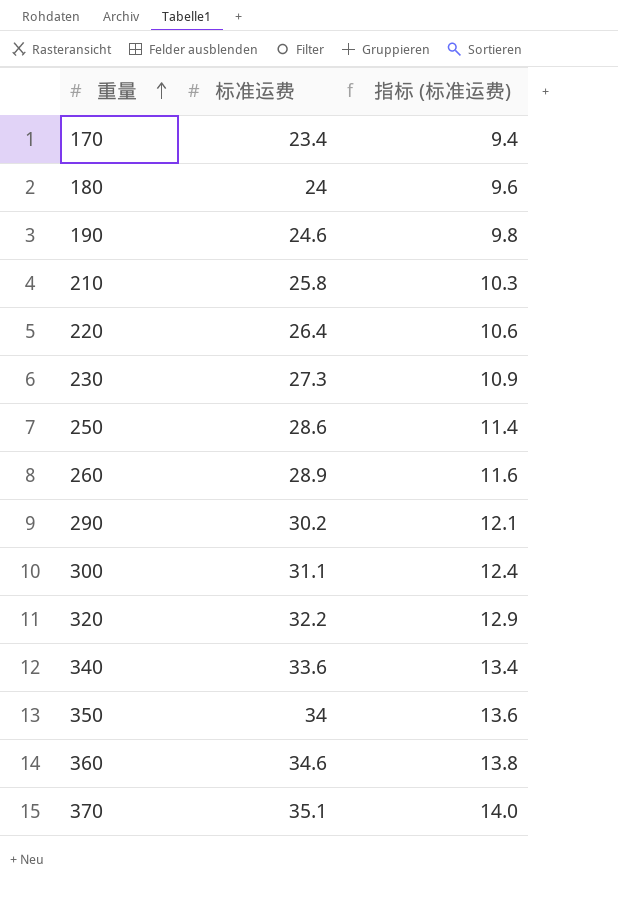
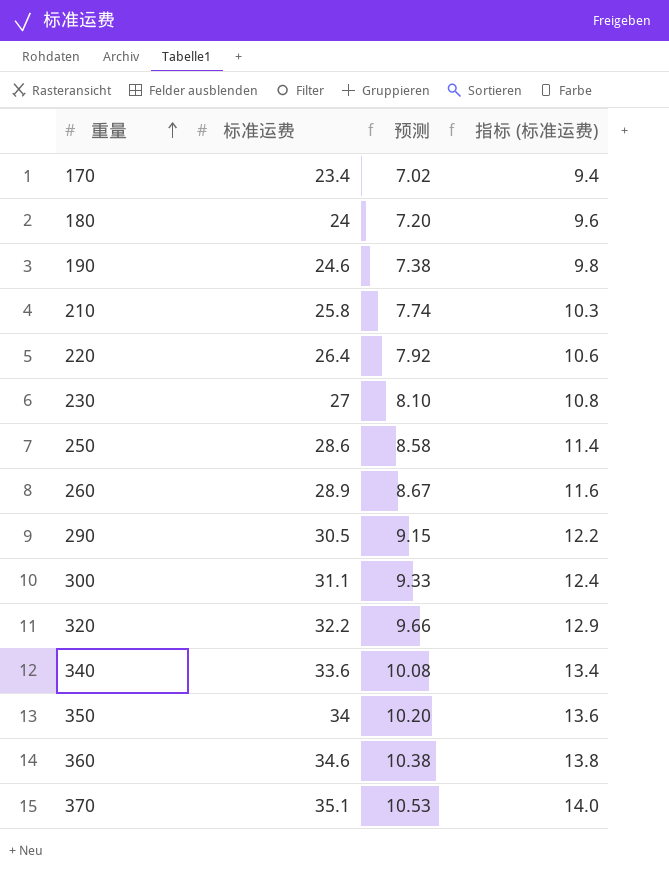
column 预测 | formula: none -> [标准运费] * 0.3
230 | 标准运费: 27.3 -> 27
230 | 指标 (标准运费): 10.9 -> 10.8
290 | 标准运费: 30.2 -> 30.5
290 | 指标 (标准运费): 12.1 -> 12.2

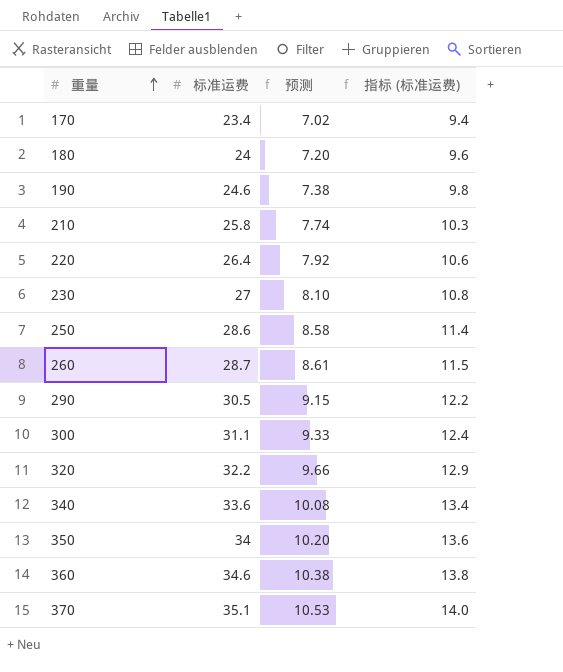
260 | 标准运费: 28.9 -> 28.7
260 | 预测: 8.67 -> 8.61
260 | 指标 (标准运费): 11.6 -> 11.5

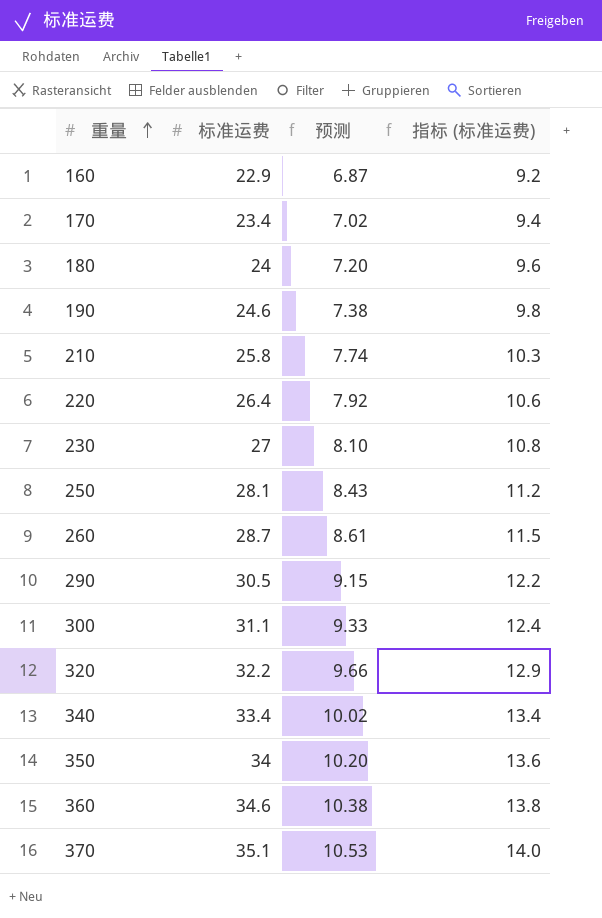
row 160: none -> 22.9 | 6.87 | 9.2
250 | 标准运费: 28.6 -> 28.1
250 | 预测: 8.58 -> 8.43
250 | 指标 (标准运费): 11.4 -> 11.2
340 | 标准运费: 33.6 -> 33.4
340 | 预测: 10.08 -> 10.02

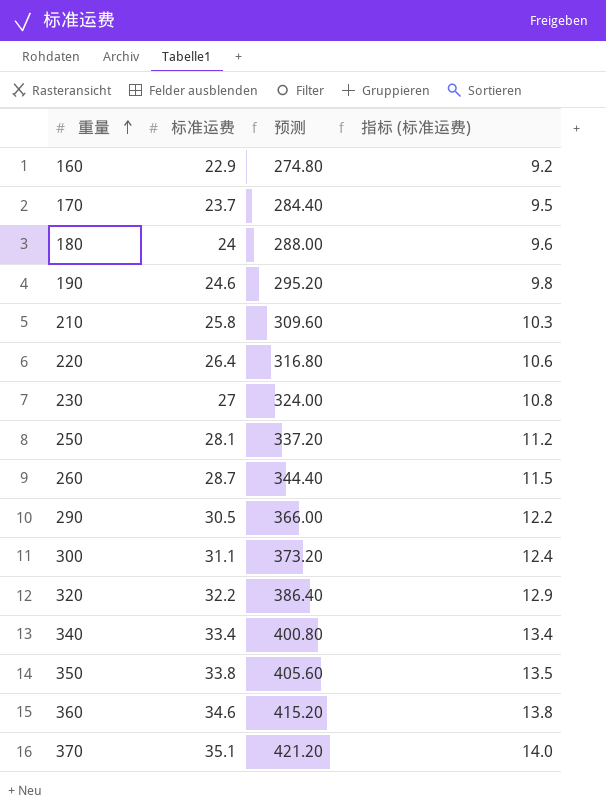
column 预测 | formula: [标准运费] * 0.3 -> [标准运费] * 12
170 | 标准运费: 23.4 -> 23.7
170 | 指标 (标准运费): 9.4 -> 9.5
350 | 标准运费: 34 -> 33.8
350 | 指标 (标准运费): 13.6 -> 13.5

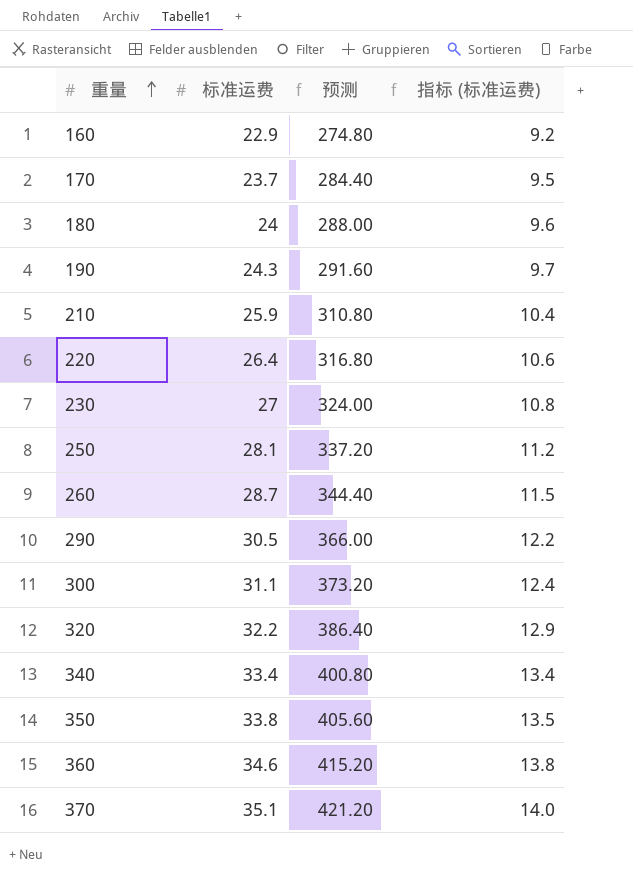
190 | 标准运费: 24.6 -> 24.3
190 | 预测: 295.20 -> 291.60
190 | 指标 (标准运费): 9.8 -> 9.7
210 | 标准运费: 25.8 -> 25.9
210 | 预测: 309.60 -> 310.80
210 | 指标 (标准运费): 10.3 -> 10.4

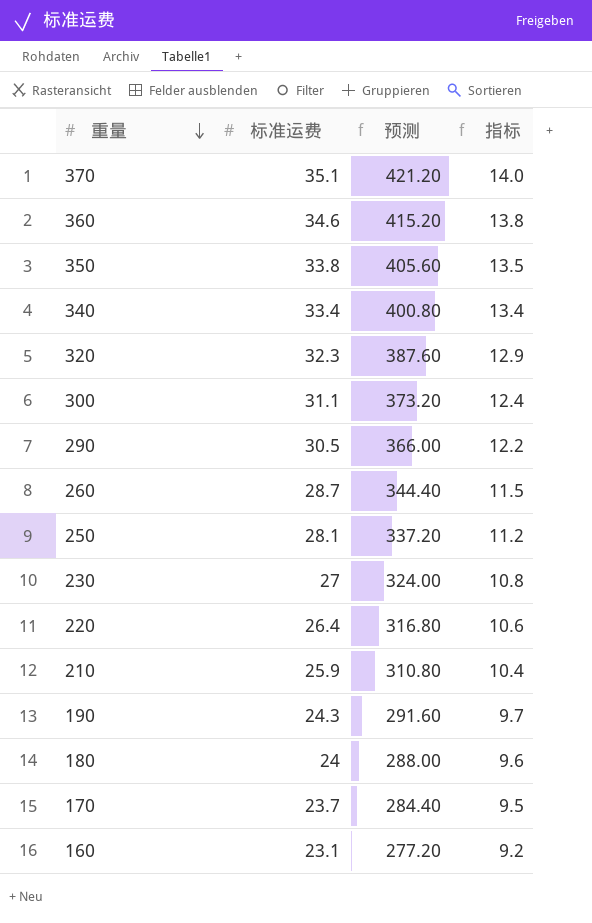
row order: 重量 ascending -> 重量 descending
column name: 指标 (标准运费) -> 指标
320 | 标准运费: 32.2 -> 32.3
320 | 预测: 386.40 -> 387.60
160 | 标准运费: 22.9 -> 23.1
160 | 预测: 274.80 -> 277.20

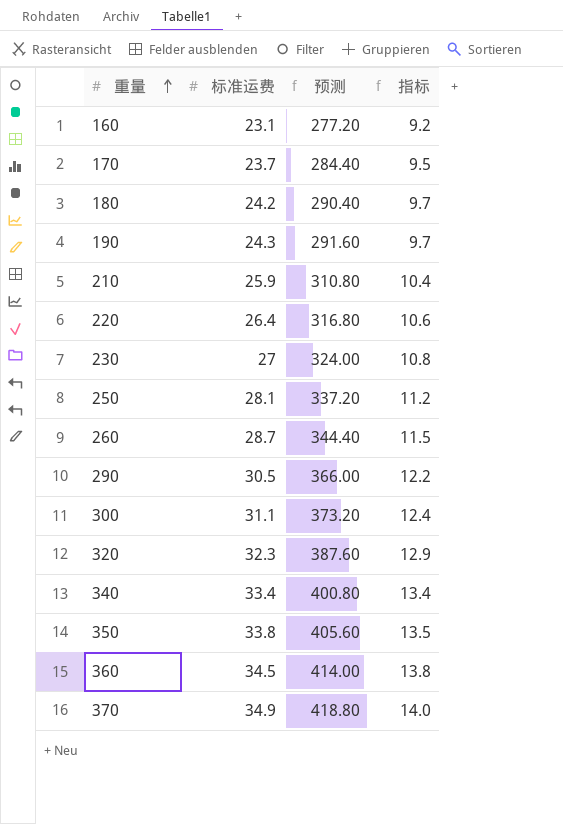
row order: 重量 descending -> 重量 ascending
180 | 标准运费: 24 -> 24.2
180 | 预测: 288.00 -> 290.40
180 | 指标: 9.6 -> 9.7
360 | 标准运费: 34.6 -> 34.5
360 | 预测: 415.20 -> 414.00
370 | 标准运费: 35.1 -> 34.9
370 | 预测: 421.20 -> 418.80

